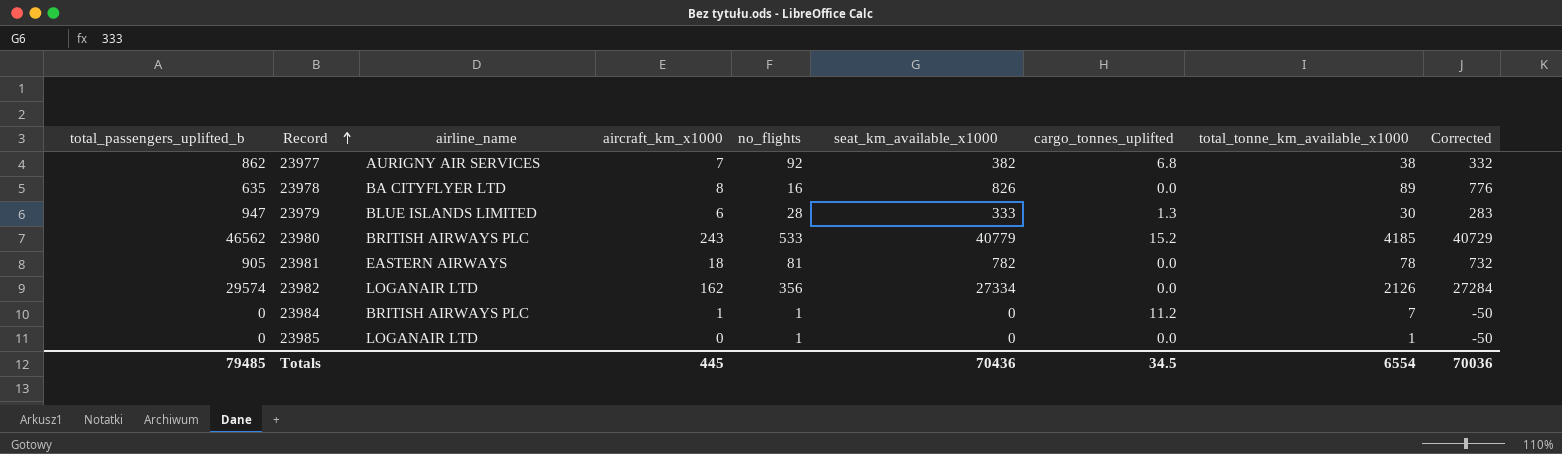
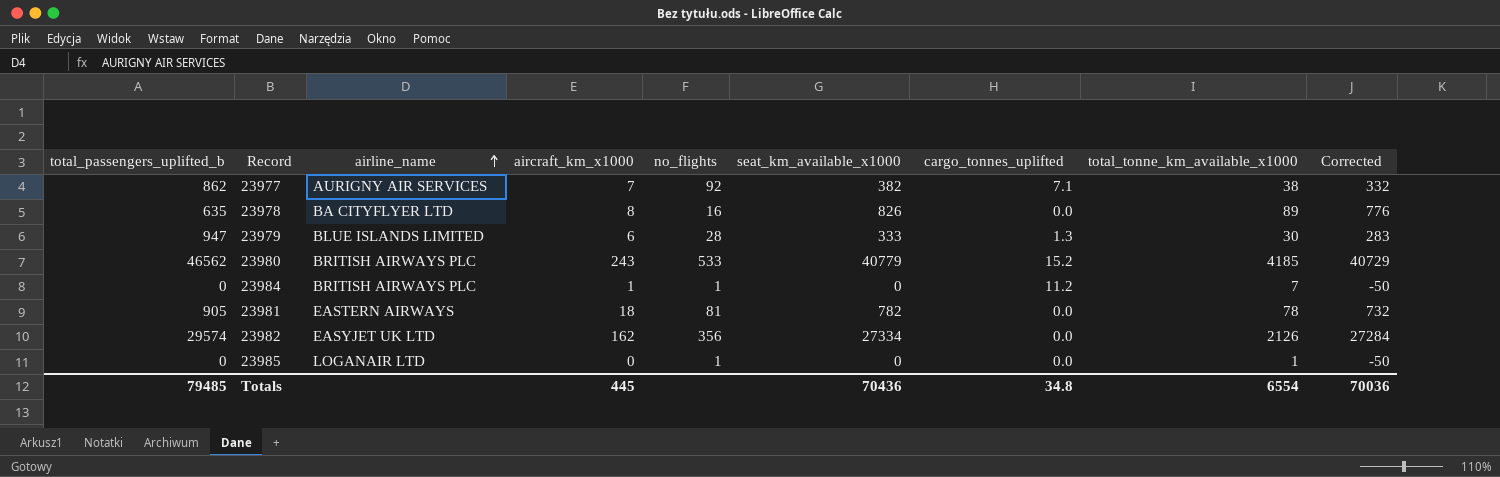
row order: Record ascending -> airline_name ascending
23977 | cargo_tonnes_uplifted: 6.8 -> 7.1
23982 | airline_name: LOGANAIR LTD -> EASYJET UK LTD
Totals | cargo_tonnes_uplifted: 34.5 -> 34.8

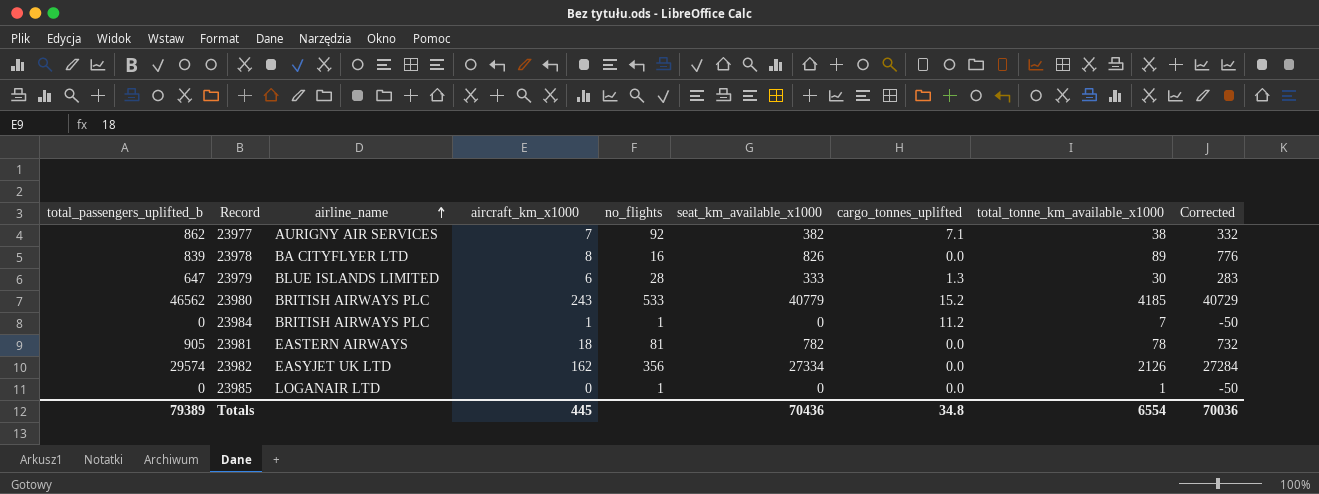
23978 | total_passengers_uplifted_b: 635 -> 839
23979 | total_passengers_uplifted_b: 947 -> 647
Totals | total_passengers_uplifted_b: 79485 -> 79389

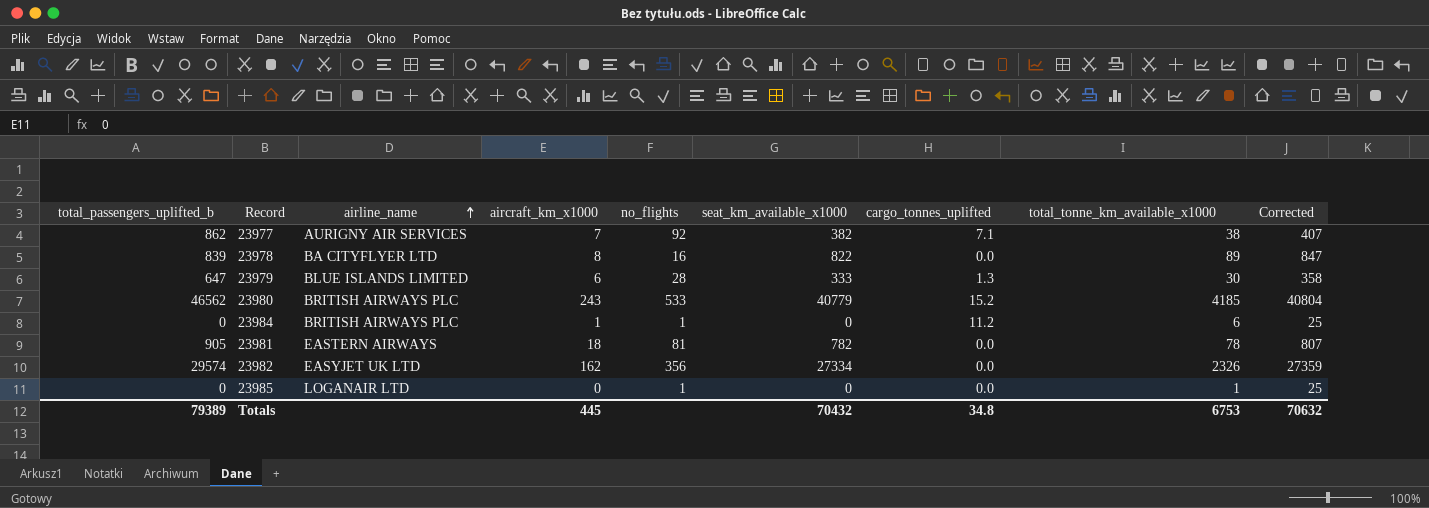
column Corrected | formula: [seat_km_available_x1000] - 50 -> [seat_km_available_x1000] + 25
23978 | seat_km_available_x1000: 826 -> 822
23984 | total_tonne_km_available_x1000: 7 -> 6
23982 | total_tonne_km_available_x1000: 2126 -> 2326
Totals | seat_km_available_x1000: 70436 -> 70432
Totals | total_tonne_km_available_x1000: 6554 -> 6753
Totals | Corrected: 70036 -> 70632

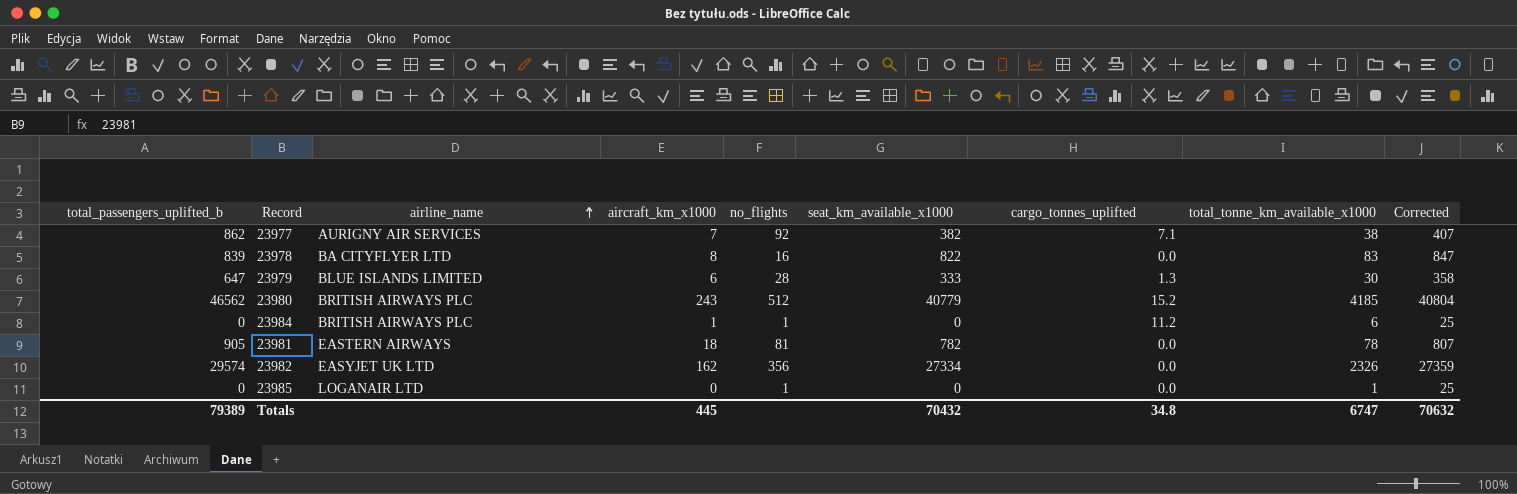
23978 | total_tonne_km_available_x1000: 89 -> 83
23980 | no_flights: 533 -> 512
Totals | total_tonne_km_available_x1000: 6753 -> 6747

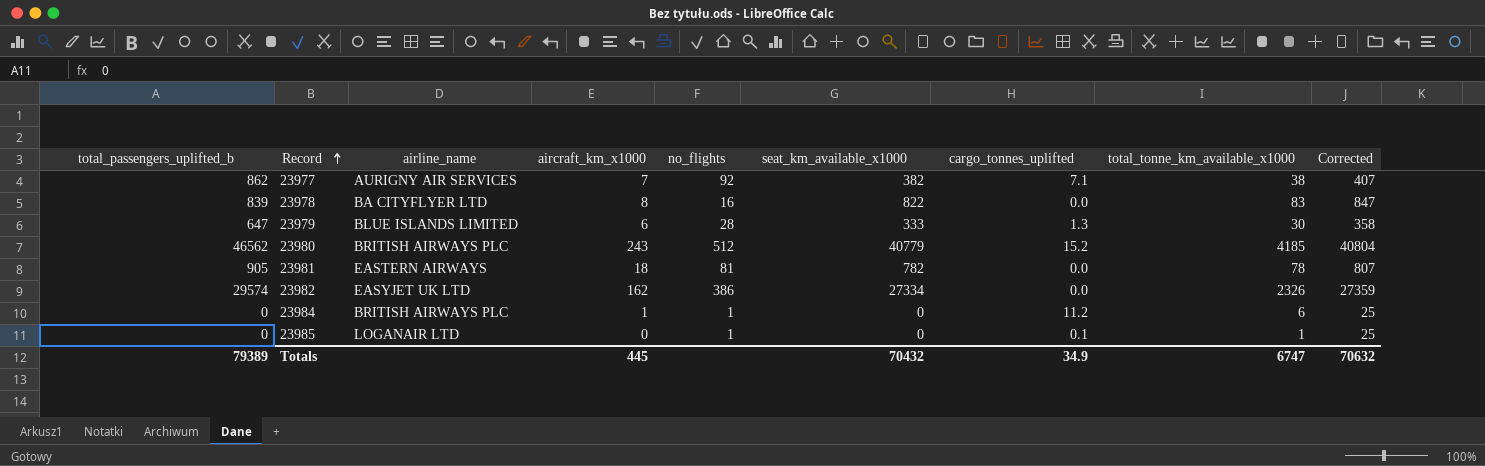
row order: airline_name ascending -> Record ascending
23982 | no_flights: 356 -> 386
23985 | cargo_tonnes_uplifted: 0.0 -> 0.1
Totals | cargo_tonnes_uplifted: 34.8 -> 34.9

